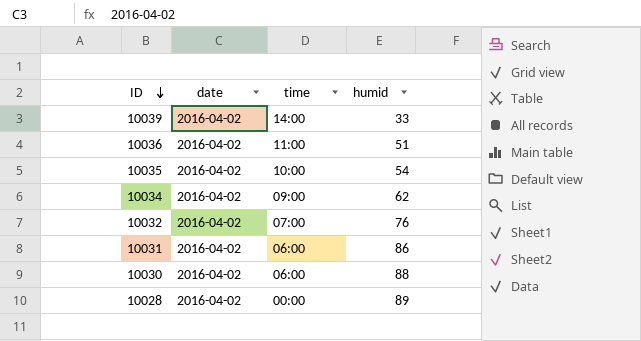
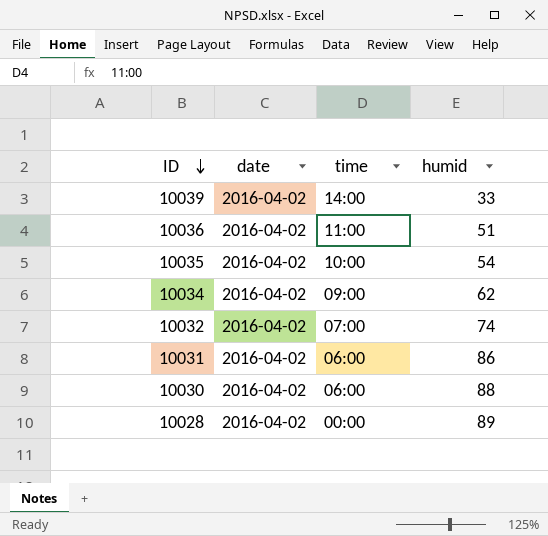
10032 | humid: 76 -> 74

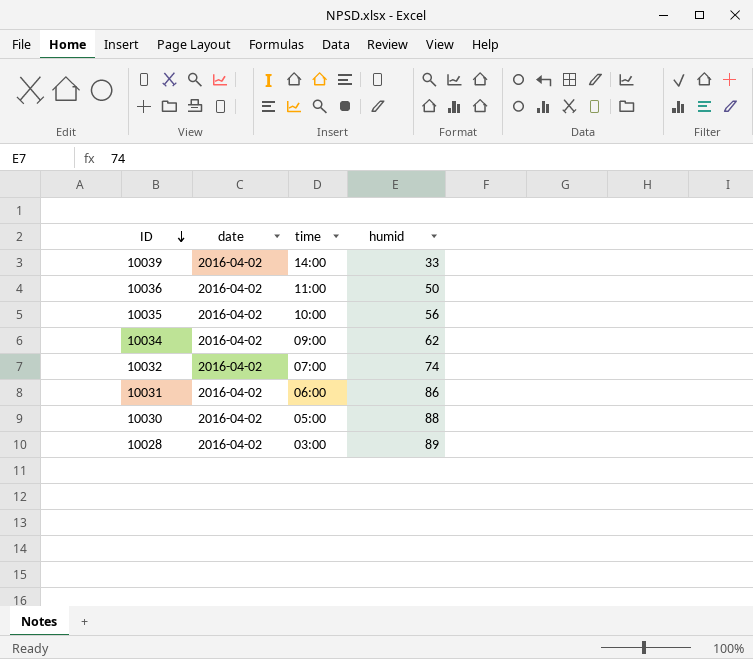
10036 | humid: 51 -> 50
10035 | humid: 54 -> 56
10030 | time: 06:00 -> 05:00
10028 | time: 00:00 -> 03:00

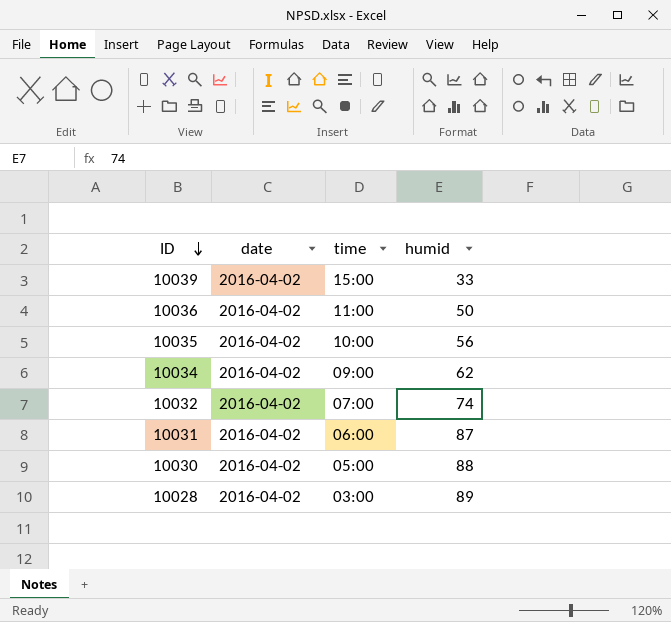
10039 | time: 14:00 -> 15:00
10031 | humid: 86 -> 87

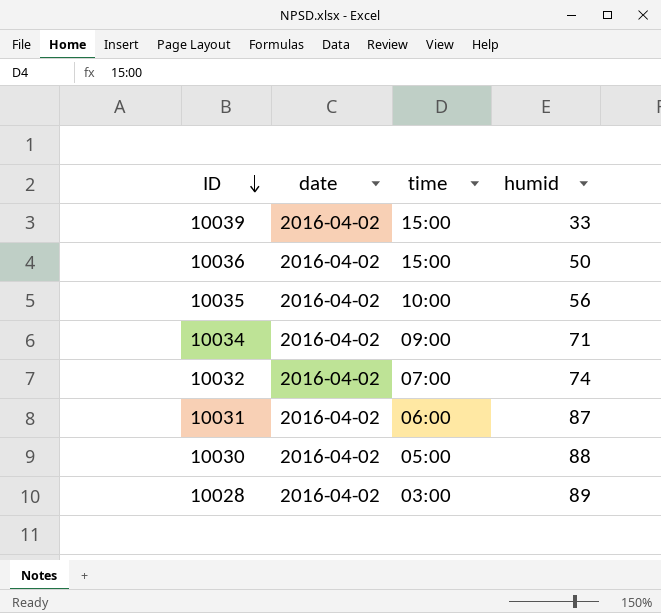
10036 | time: 11:00 -> 15:00
10034 | humid: 62 -> 71

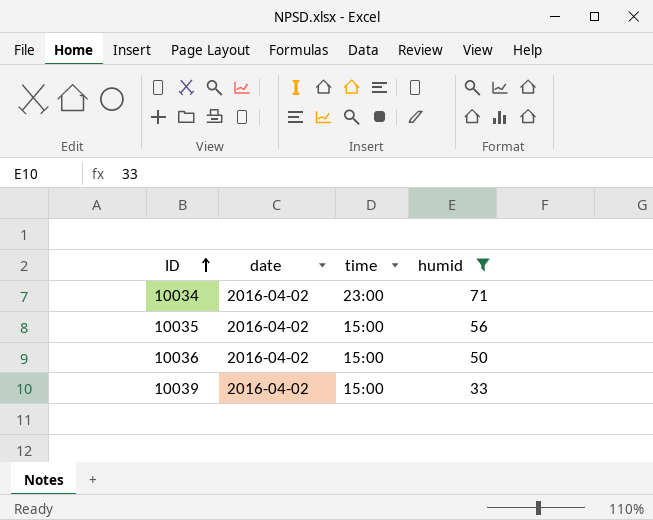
filter: none -> humid <= 71
row order: ID descending -> ID ascending
10034 | time: 09:00 -> 23:00
10035 | time: 10:00 -> 15:00

